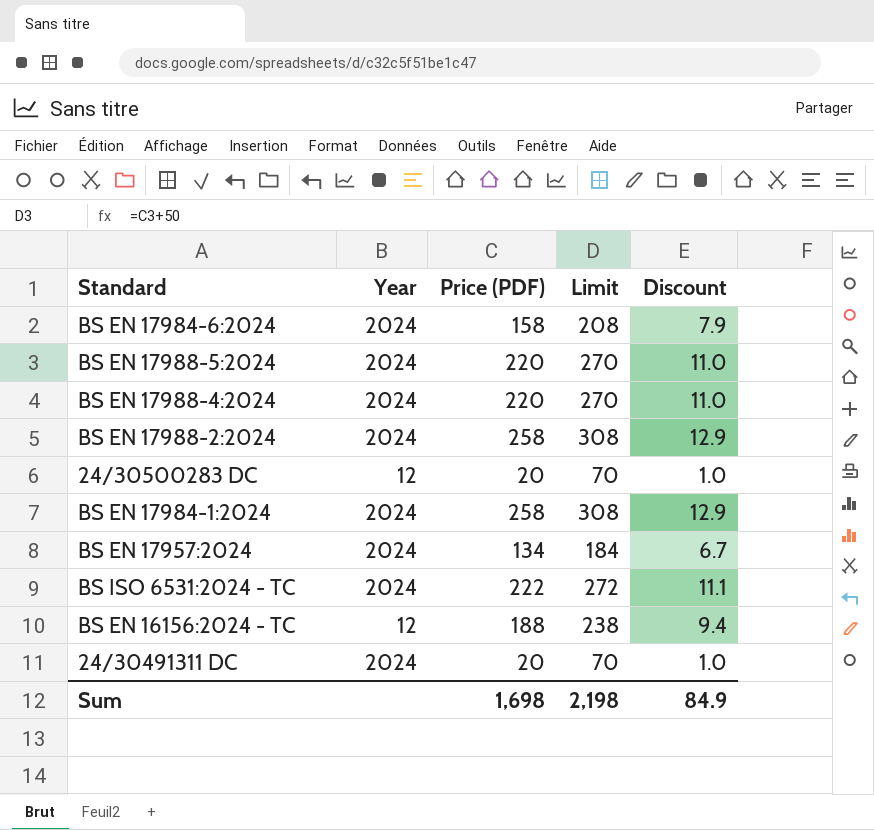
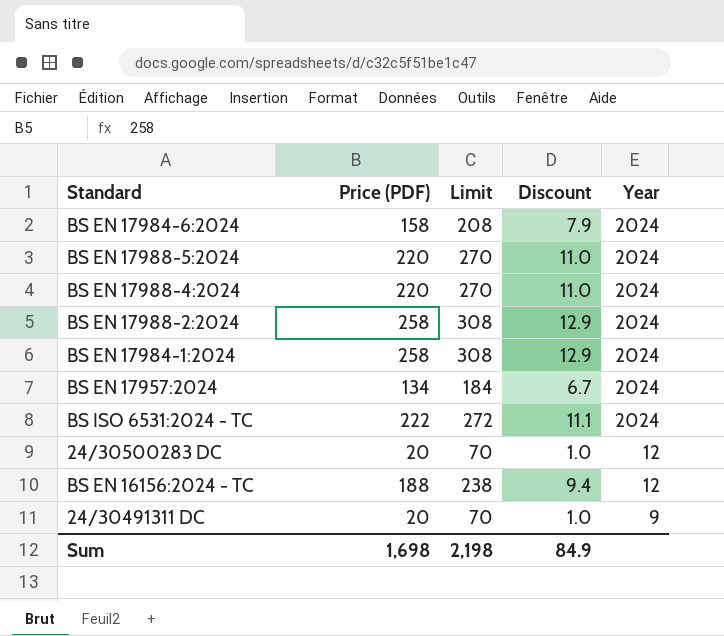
row order: none -> Year descending
column Year | position: 2 -> 5
24/30491311 DC | Year: 2024 -> 9

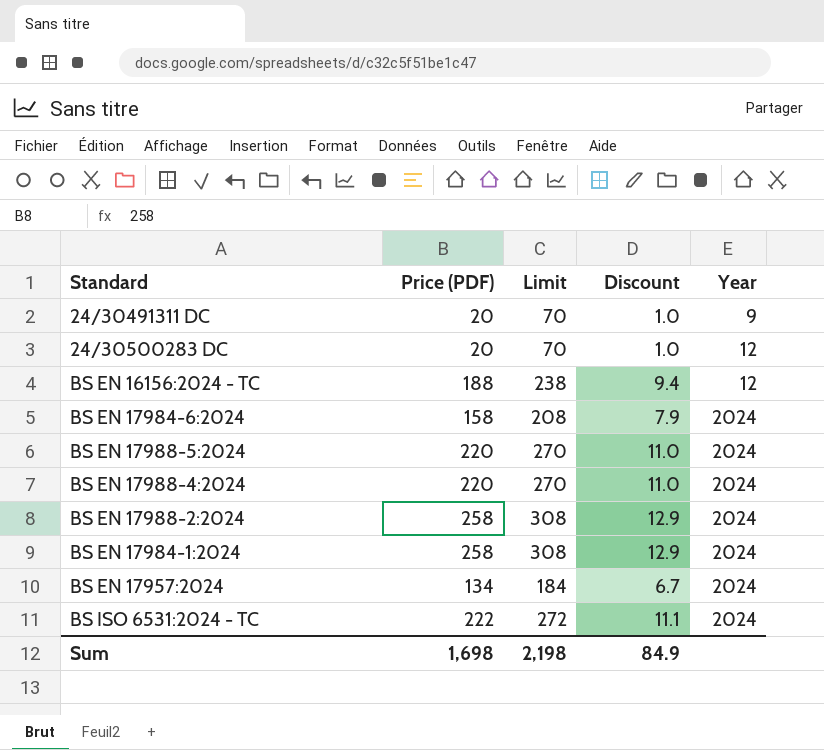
row order: Year descending -> Year ascending

